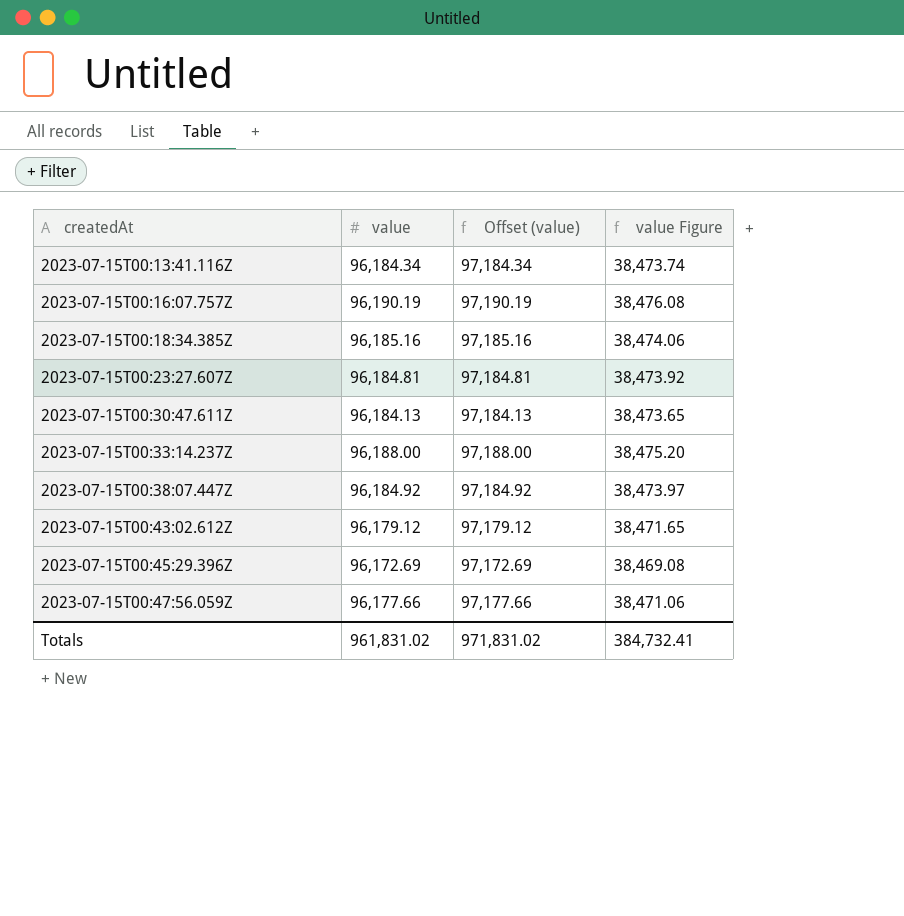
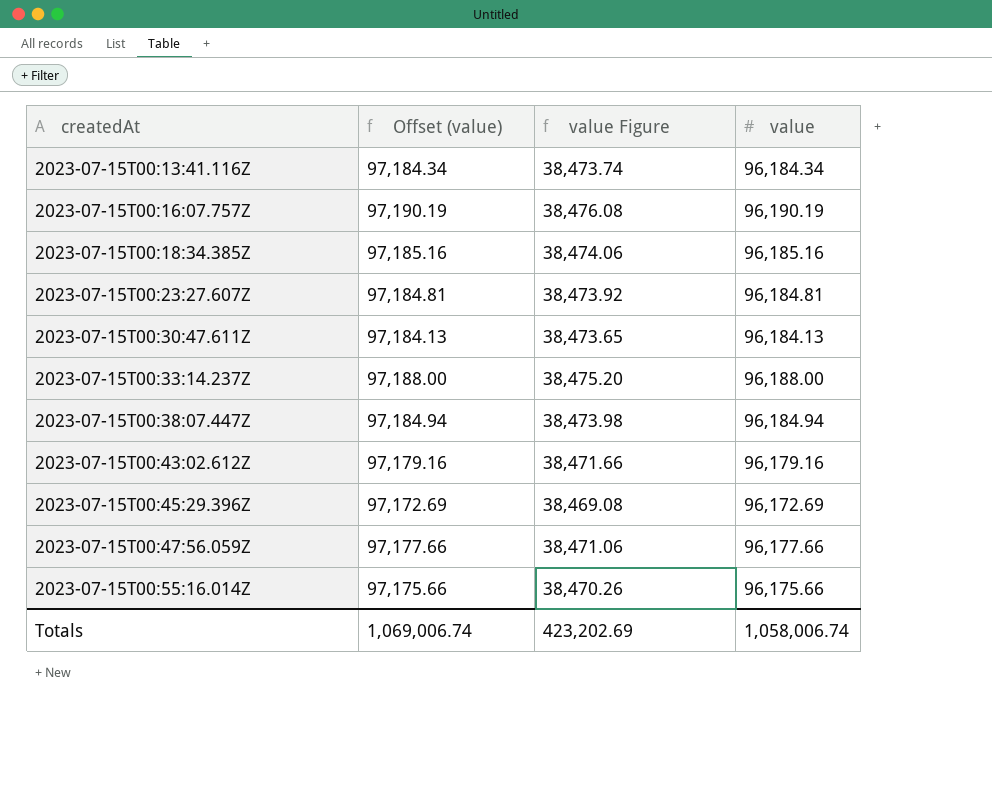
column value | position: 2 -> 4
2023-07-15T00:38:07.447Z | Offset (value): 97,184.92 -> 97,184.94
2023-07-15T00:38:07.447Z | value Figure: 38,473.97 -> 38,473.98
2023-07-15T00:38:07.447Z | value: 96,184.92 -> 96,184.94
2023-07-15T00:43:02.612Z | Offset (value): 97,179.12 -> 97,179.16
2023-07-15T00:43:02.612Z | value Figure: 38,471.65 -> 38,471.66
2023-07-15T00:43:02.612Z | value: 96,179.12 -> 96,179.16
row 2023-07-15T00:55:16.014Z: none -> 97,175.66 | 38,470.26 | 96,175.66
Totals | Offset (value): 971,831.02 -> 1,069,006.74
Totals | value Figure: 384,732.41 -> 423,202.69
Totals | value: 961,831.02 -> 1,058,006.74

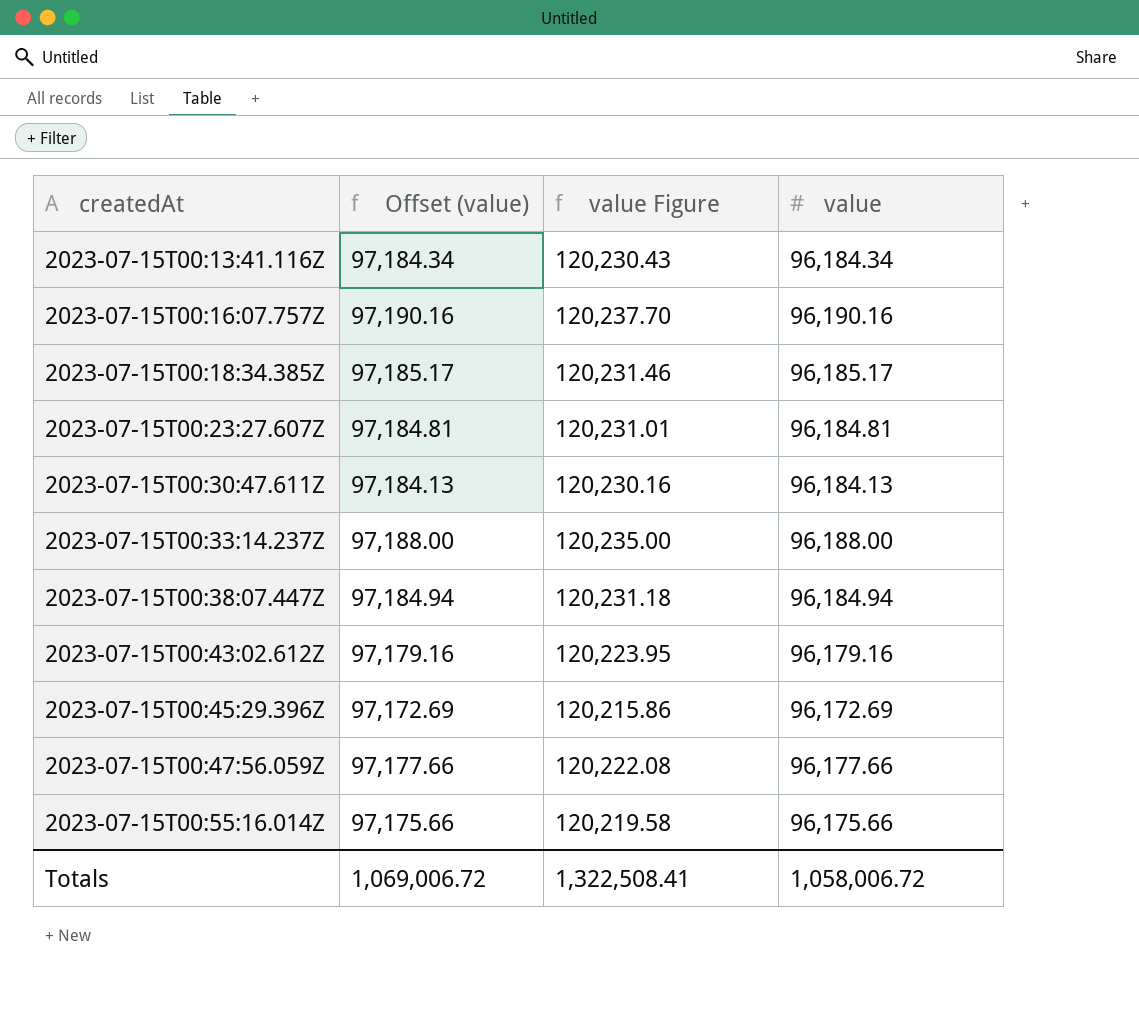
column value Figure | formula: [value] * 0.4 -> [value] * 1.25
2023-07-15T00:16:07.757Z | Offset (value): 97,190.19 -> 97,190.16
2023-07-15T00:16:07.757Z | value: 96,190.19 -> 96,190.16
2023-07-15T00:18:34.385Z | Offset (value): 97,185.16 -> 97,185.17
2023-07-15T00:18:34.385Z | value: 96,185.16 -> 96,185.17
Totals | Offset (value): 1,069,006.74 -> 1,069,006.72
Totals | value Figure: 423,202.69 -> 1,322,508.41
Totals | value: 1,058,006.74 -> 1,058,006.72

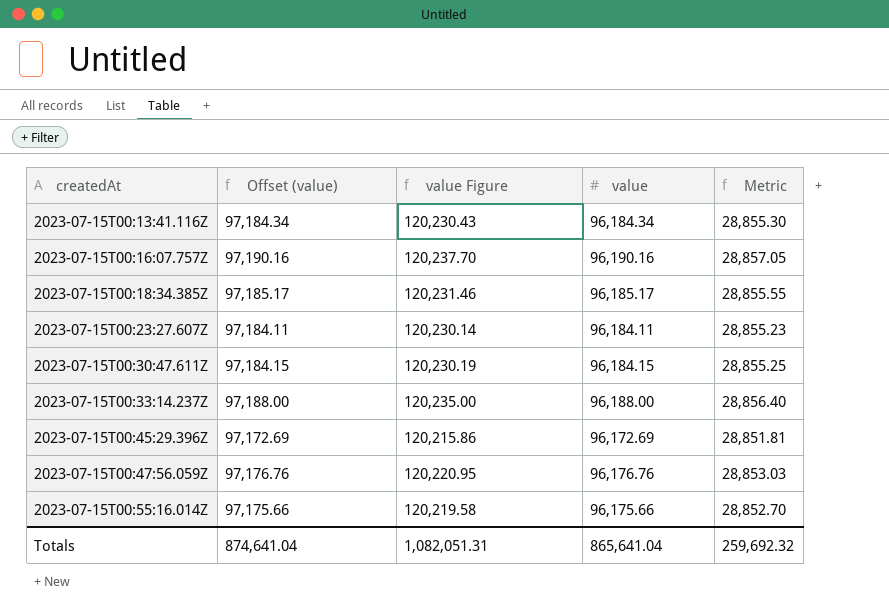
column Metric | formula: none -> [value] * 0.3
row 2023-07-15T00:38:07.447Z: 97,184.94 | 120,231.18 | 96,184.94 -> none
row 2023-07-15T00:43:02.612Z: 97,179.16 | 120,223.95 | 96,179.16 -> none
2023-07-15T00:23:27.607Z | Offset (value): 97,184.81 -> 97,184.11
2023-07-15T00:23:27.607Z | value Figure: 120,231.01 -> 120,230.14
2023-07-15T00:23:27.607Z | value: 96,184.81 -> 96,184.11
2023-07-15T00:30:47.611Z | Offset (value): 97,184.13 -> 97,184.15
2023-07-15T00:30:47.611Z | value Figure: 120,230.16 -> 120,230.19
2023-07-15T00:30:47.611Z | value: 96,184.13 -> 96,184.15
2023-07-15T00:47:56.059Z | Offset (value): 97,177.66 -> 97,176.76
2023-07-15T00:47:56.059Z | value Figure: 120,222.08 -> 120,220.95
2023-07-15T00:47:56.059Z | value: 96,177.66 -> 96,176.76
Totals | Offset (value): 1,069,006.72 -> 874,641.04
Totals | value Figure: 1,322,508.41 -> 1,082,051.31
Totals | value: 1,058,006.72 -> 865,641.04

